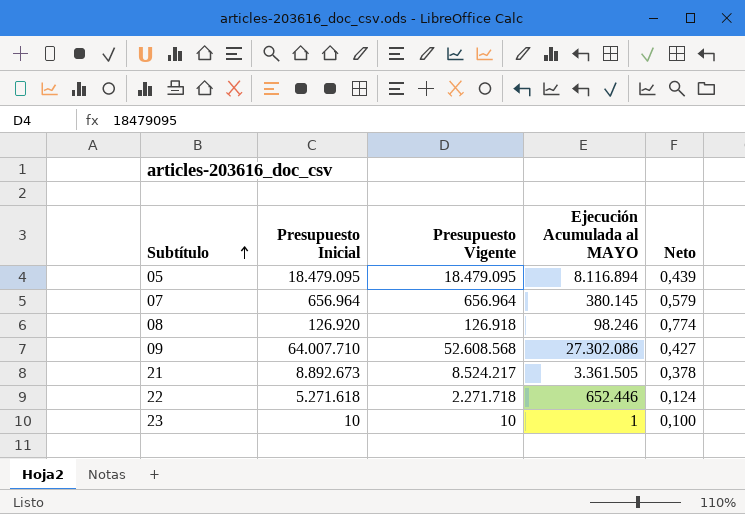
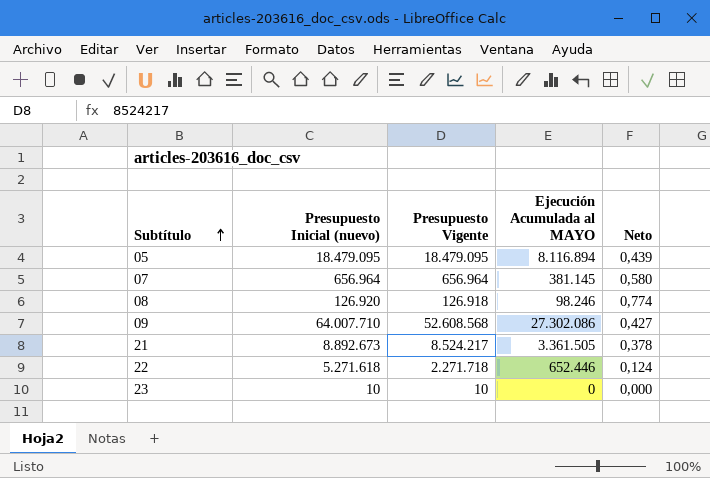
column name: Presupuesto Inicial -> Presupuesto Inicial (nuevo)
07 | Ejecución Acumulada al MAYO: 380.145 -> 381.145
07 | Neto: 0,579 -> 0,580
23 | Ejecución Acumulada al MAYO: 1 -> 0
23 | Neto: 0,100 -> 0,000

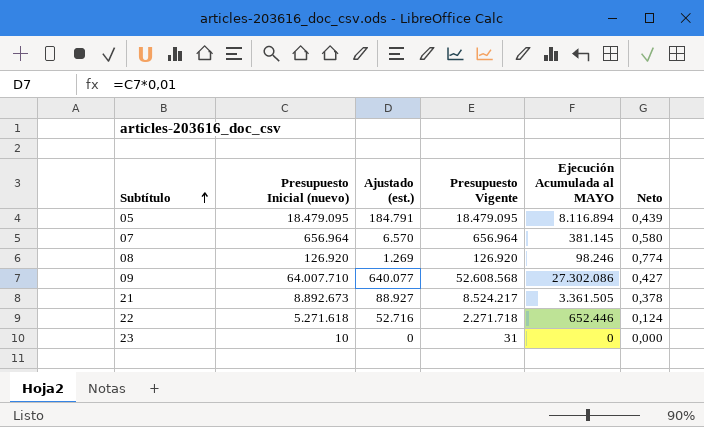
column Ajustado (est.) | formula: none -> [Presupuesto Inicial (nuevo)] * 0,01
08 | Presupuesto Vigente: 126.918 -> 126.920
23 | Presupuesto Vigente: 10 -> 31

